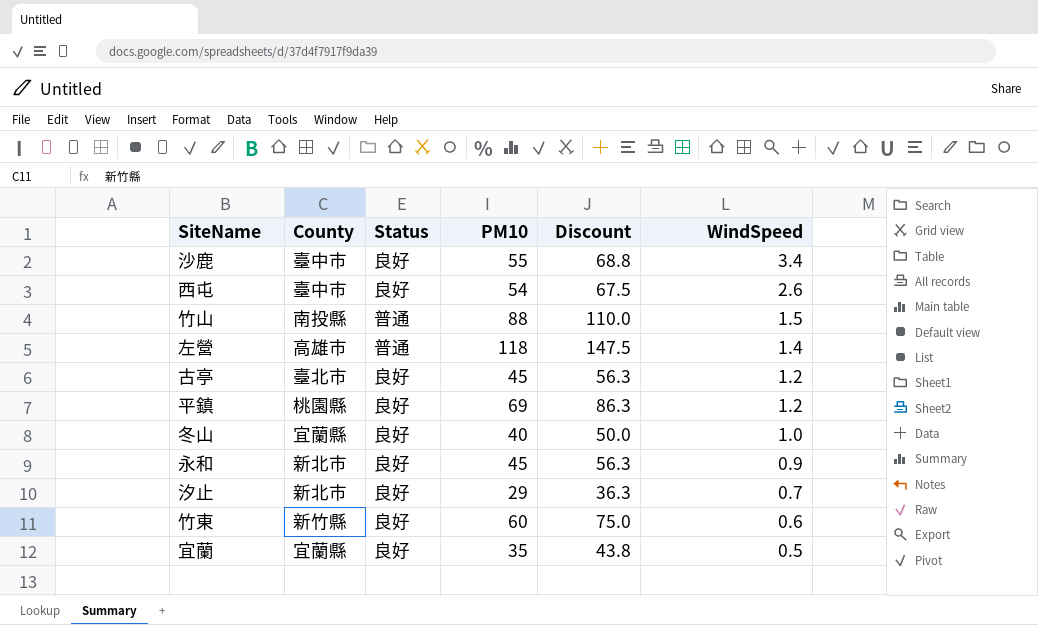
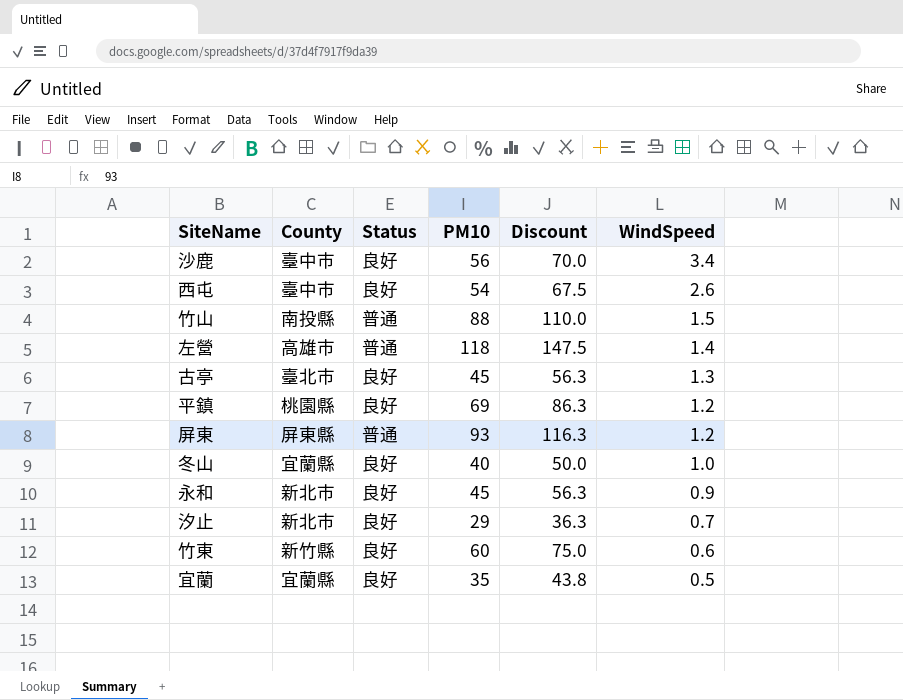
沙鹿 | PM10: 55 -> 56
沙鹿 | Discount: 68.8 -> 70.0
古亭 | WindSpeed: 1.2 -> 1.3
row 屏東: none -> 屏東縣 | 普通 | 93 | 116.3 | 1.2

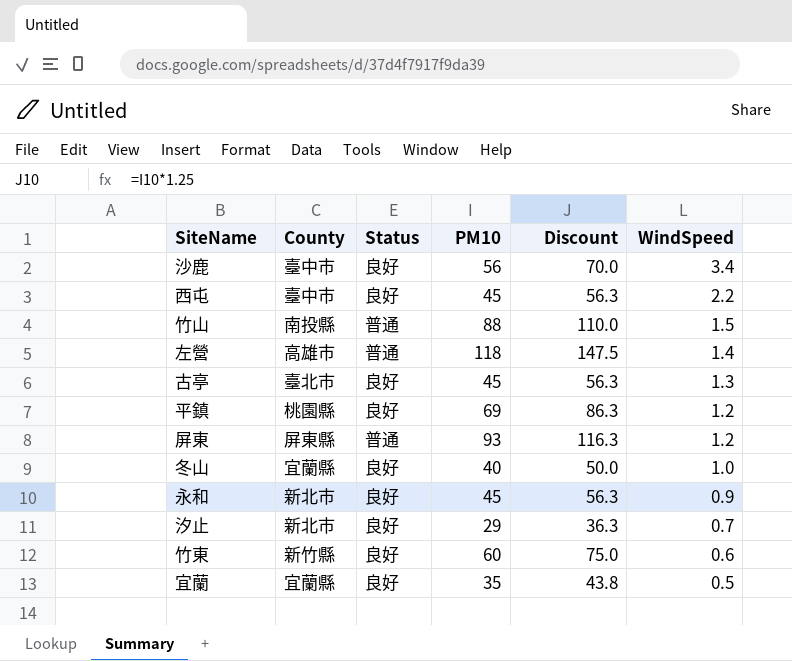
西屯 | PM10: 54 -> 45
西屯 | Discount: 67.5 -> 56.3
西屯 | WindSpeed: 2.6 -> 2.2

